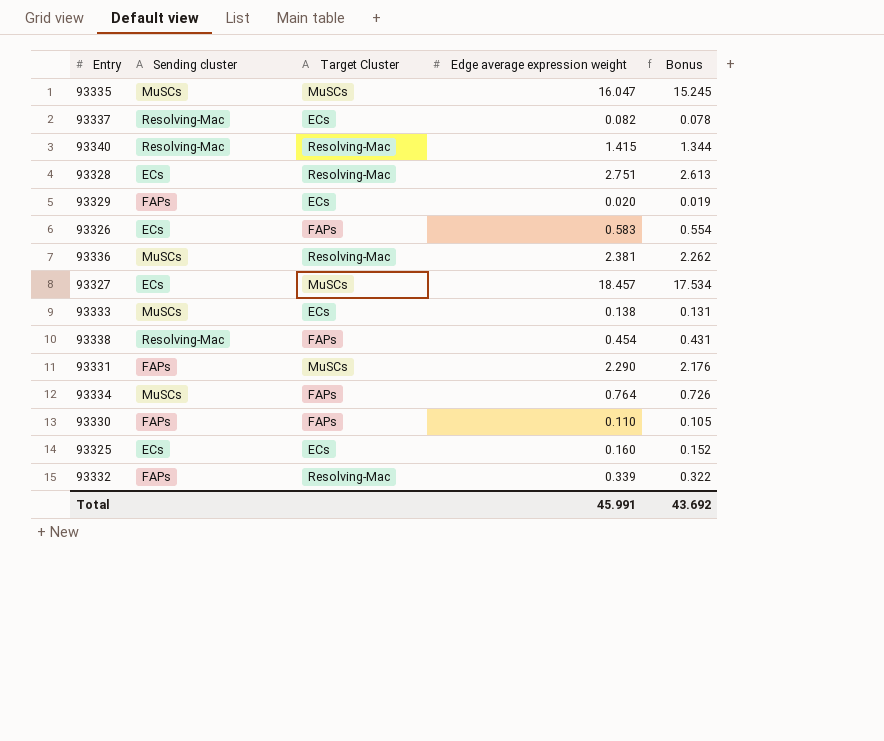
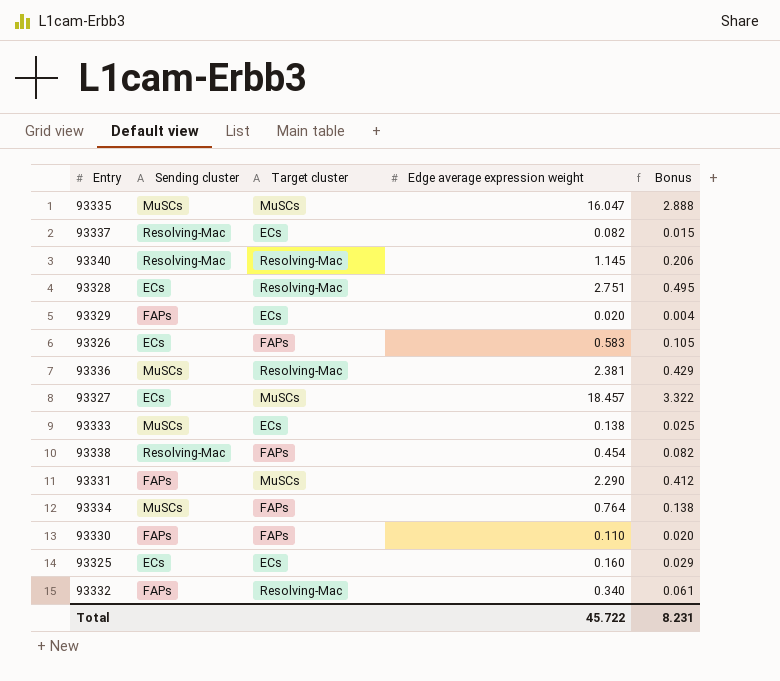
column name: Target Cluster -> Target cluster
column Bonus | formula: [Edge average expression weight] * 0.95 -> [Edge average expression weight] * 0.18
93340 | Edge average expression weight: 1.415 -> 1.145
93332 | Edge average expression weight: 0.339 -> 0.340
Total | Edge average expression weight: 45.991 -> 45.722
Total | Bonus: 43.692 -> 8.231

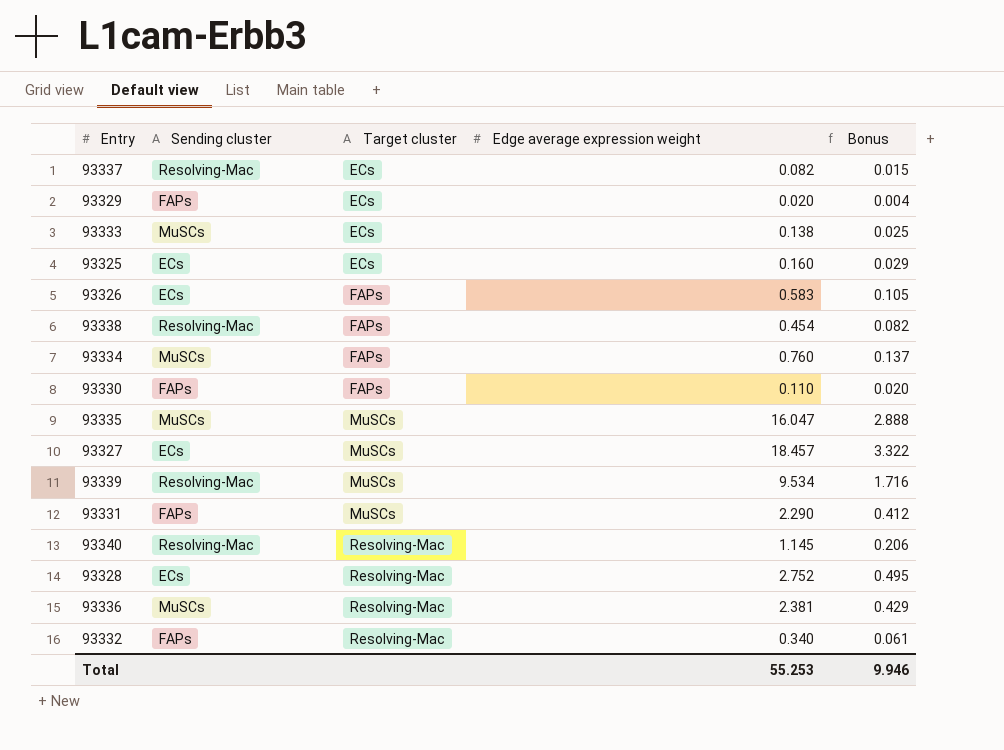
row order: none -> Target cluster ascending
93334 | Edge average expression weight: 0.764 -> 0.760
93334 | Bonus: 0.138 -> 0.137
row 93339: none -> Resolving-Mac | MuSCs | 9.534 | 1.716
93328 | Edge average expression weight: 2.751 -> 2.752
Total | Edge average expression weight: 45.722 -> 55.253
Total | Bonus: 8.231 -> 9.946

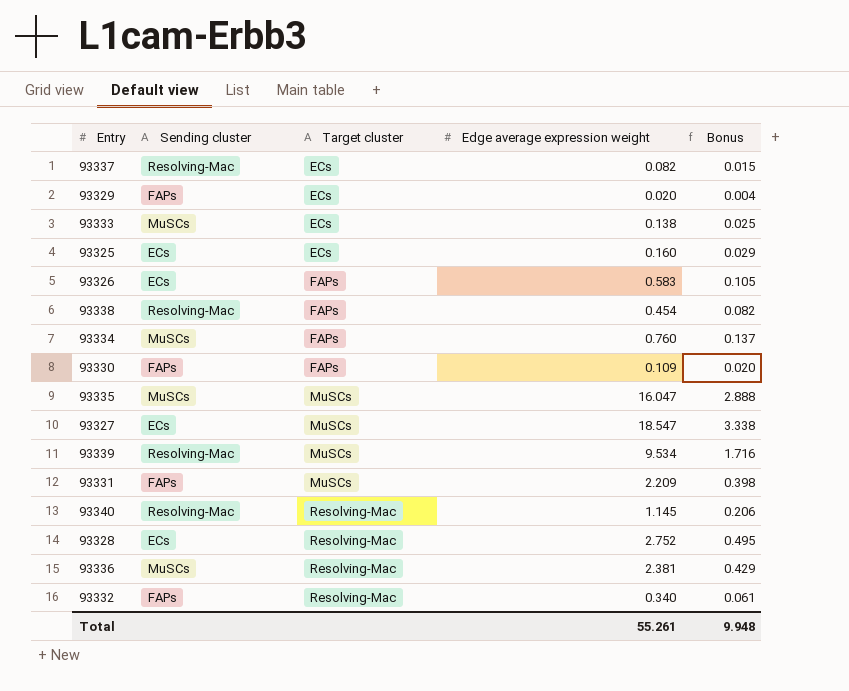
93330 | Edge average expression weight: 0.110 -> 0.109
93327 | Edge average expression weight: 18.457 -> 18.547
93327 | Bonus: 3.322 -> 3.338
93331 | Edge average expression weight: 2.290 -> 2.209
93331 | Bonus: 0.412 -> 0.398
Total | Edge average expression weight: 55.253 -> 55.261
Total | Bonus: 9.946 -> 9.948

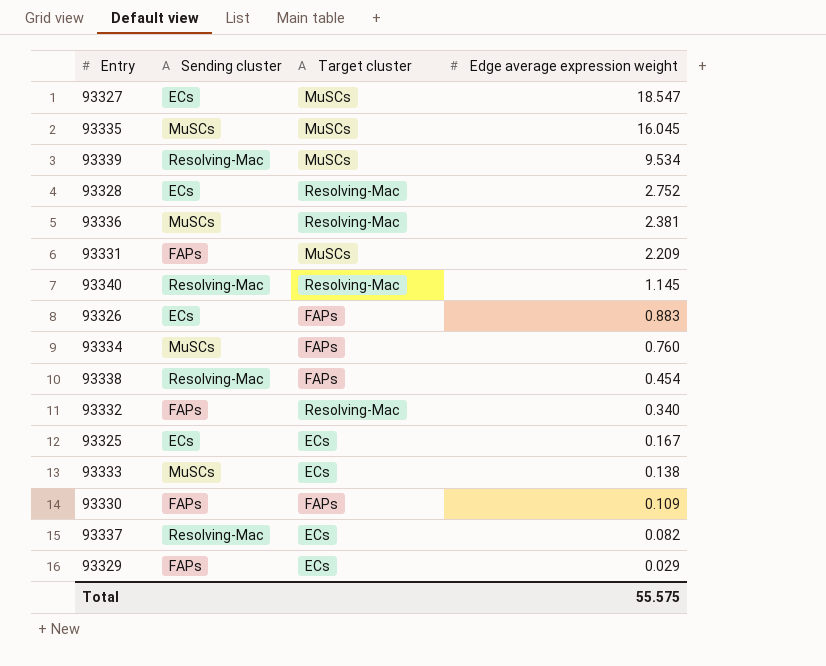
row order: Target cluster ascending -> Edge average expression weight descending
column Bonus | formula: [Edge average expression weight] * 0.18 -> none
93335 | Edge average expression weight: 16.047 -> 16.045
93326 | Edge average expression weight: 0.583 -> 0.883
93325 | Edge average expression weight: 0.160 -> 0.167
93329 | Edge average expression weight: 0.020 -> 0.029
Total | Edge average expression weight: 55.261 -> 55.575

